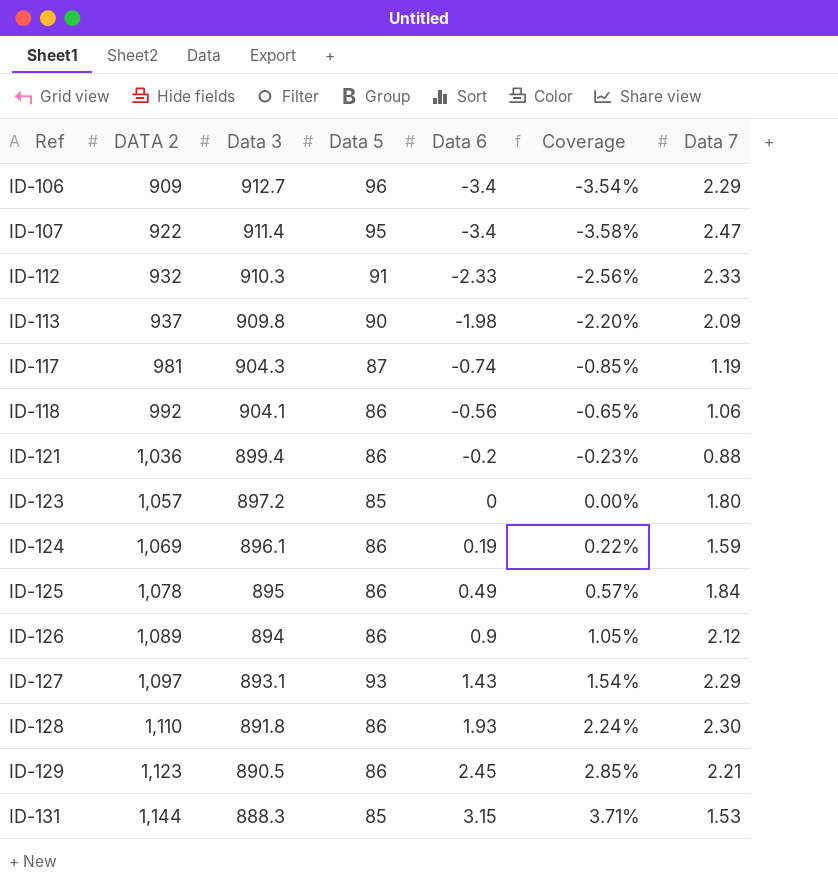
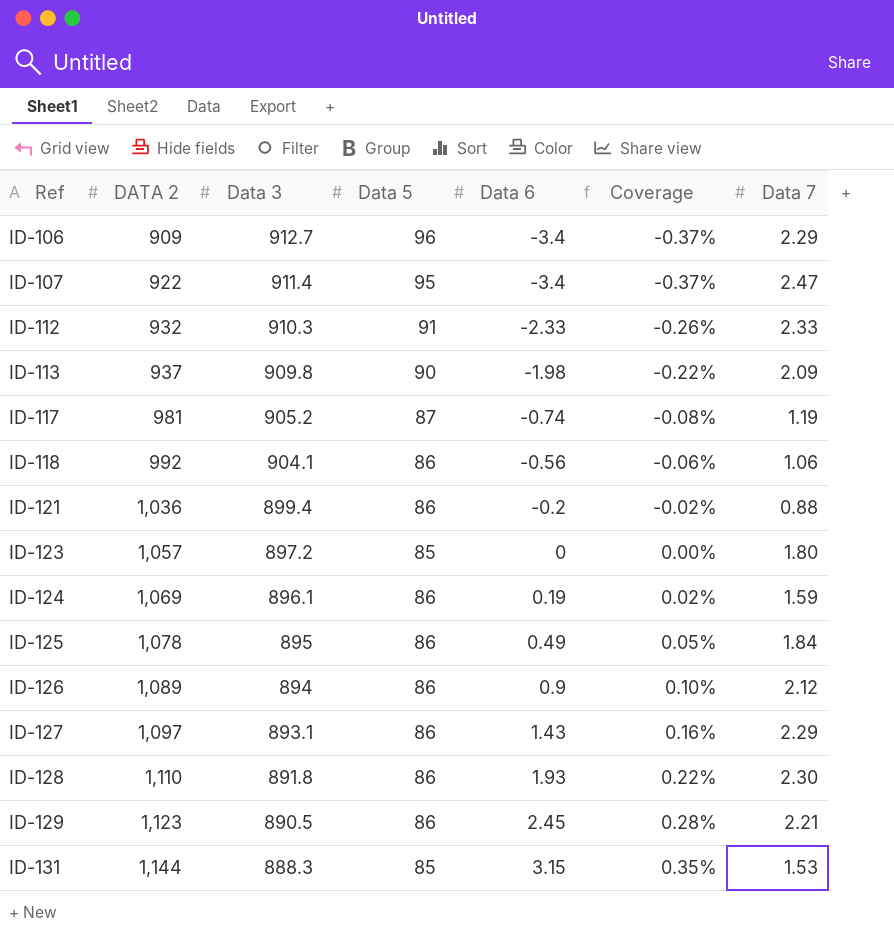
column Coverage | formula: [Data 6] / [Data 5] -> [Data 6] / [Data 3]
ID-117 | Data 3: 904.3 -> 905.2
ID-127 | Data 5: 93 -> 86

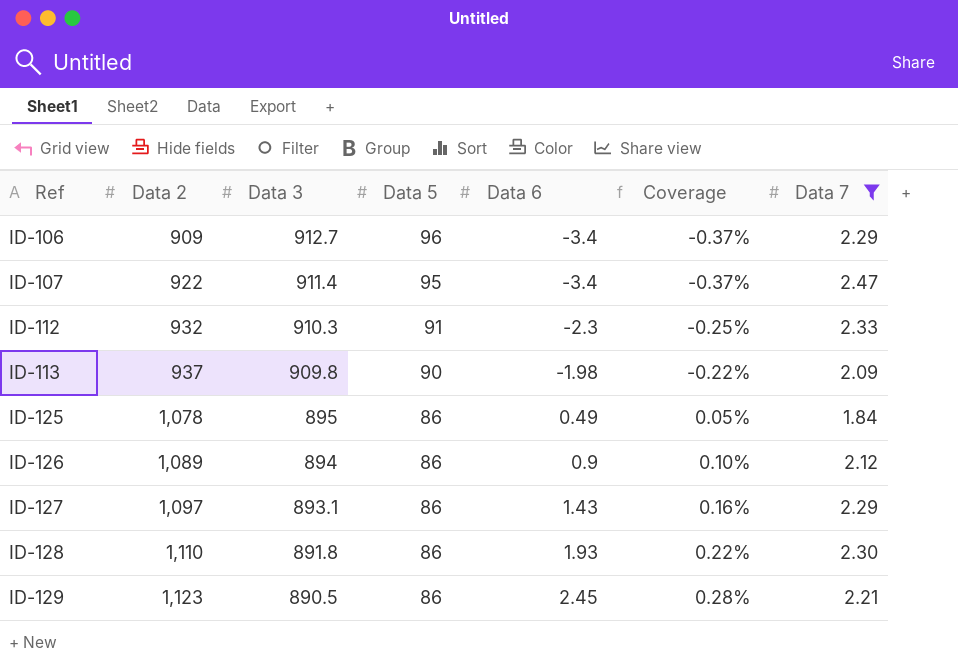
filter: none -> Data 7 >= 1.84
column name: DATA 2 -> Data 2
ID-112 | Data 6: -2.33 -> -2.3
ID-112 | Coverage: -0.26% -> -0.25%

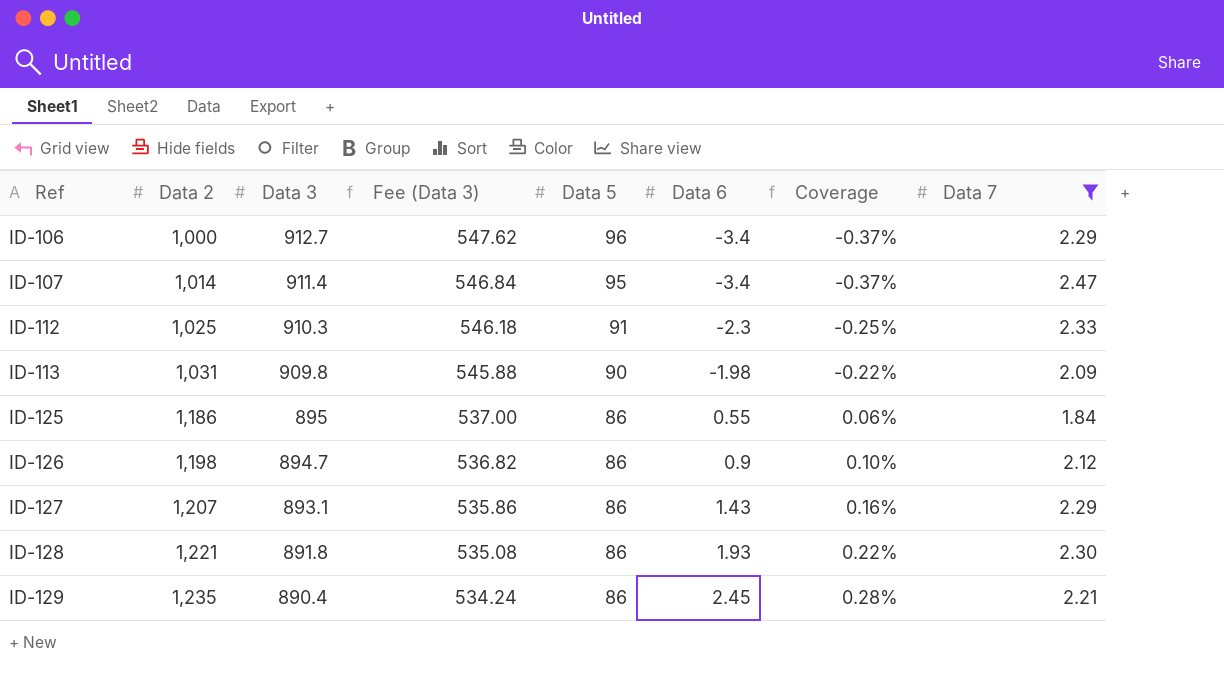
column Fee (Data 3) | formula: none -> [Data 3] * 0.6
ID-106 | Data 2: 909 -> 1,000
ID-107 | Data 2: 922 -> 1,014
ID-112 | Data 2: 932 -> 1,025
ID-113 | Data 2: 937 -> 1,031
ID-125 | Data 2: 1,078 -> 1,186
ID-125 | Data 6: 0.49 -> 0.55
ID-125 | Coverage: 0.05% -> 0.06%
ID-126 | Data 2: 1,089 -> 1,198
ID-126 | Data 3: 894 -> 894.7
ID-127 | Data 2: 1,097 -> 1,207
ID-128 | Data 2: 1,110 -> 1,221
ID-129 | Data 2: 1,123 -> 1,235
ID-129 | Data 3: 890.5 -> 890.4

